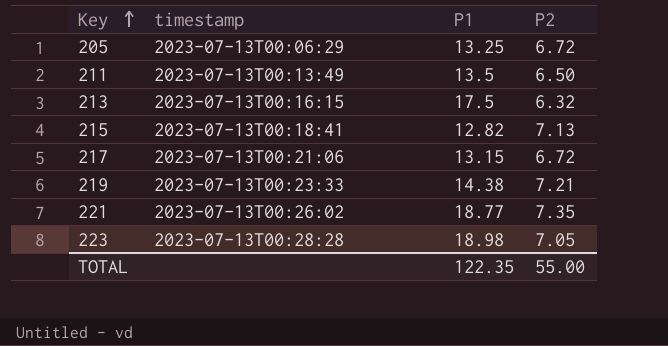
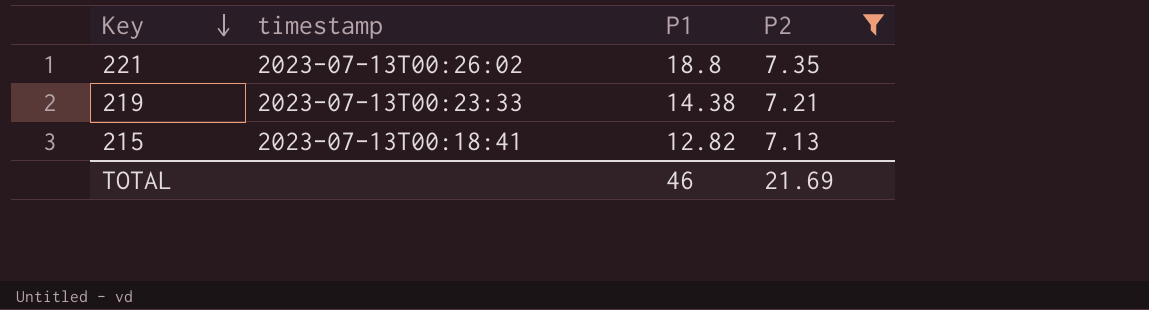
filter: none -> P2 >= 7.13
row order: Key ascending -> Key descending
221 | P1: 18.77 -> 18.8
TOTAL | P1: 122.35 -> 46
TOTAL | P2: 55.00 -> 21.69

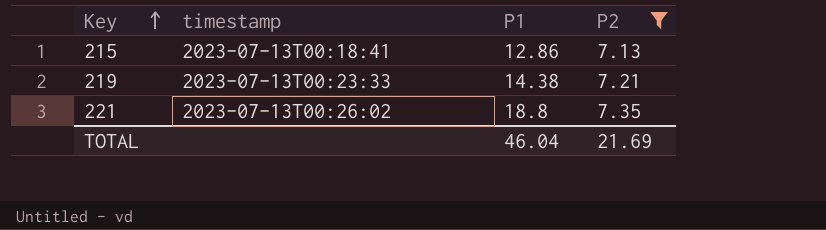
row order: Key descending -> Key ascending
215 | P1: 12.82 -> 12.86
TOTAL | P1: 46 -> 46.04

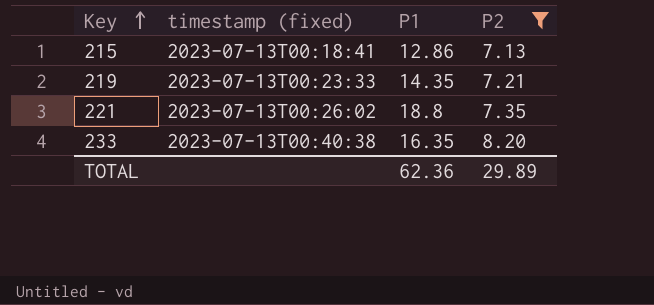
column name: timestamp -> timestamp (fixed)
219 | P1: 14.38 -> 14.35
row 233: none -> 2023-07-13T00:40:38 | 16.35 | 8.20
TOTAL | P1: 46.04 -> 62.36
TOTAL | P2: 21.69 -> 29.89

